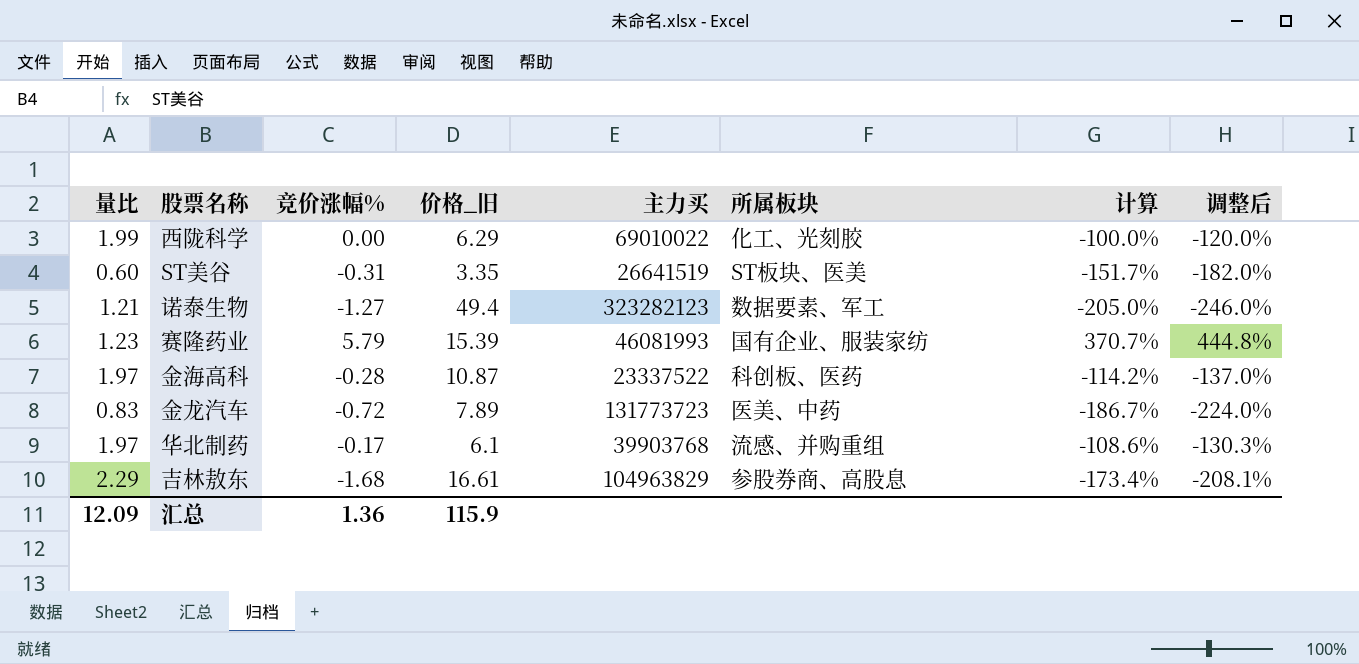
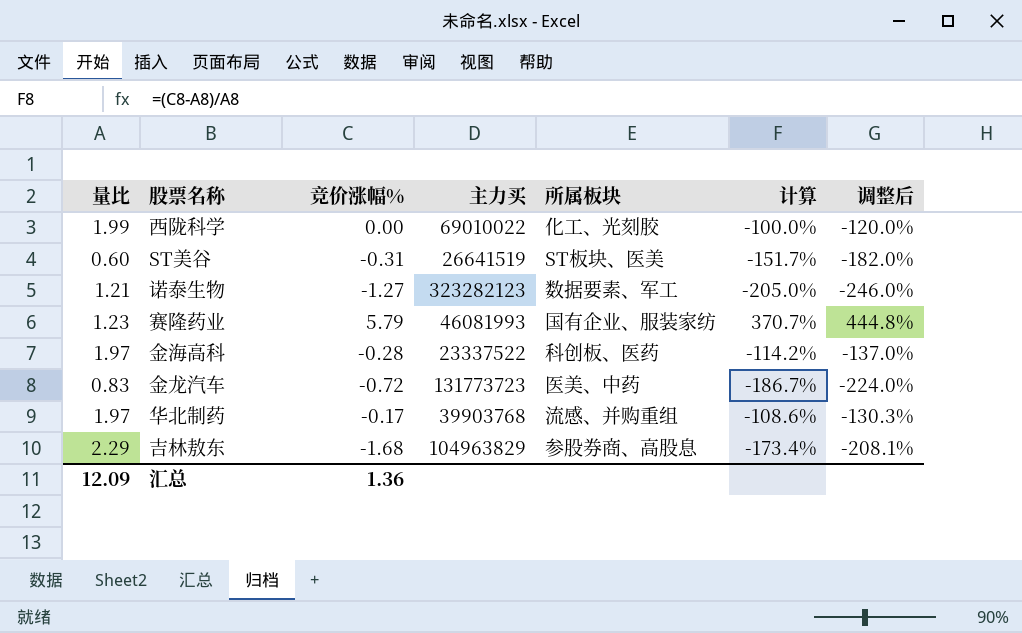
column 价格_旧 | position: 4 -> none

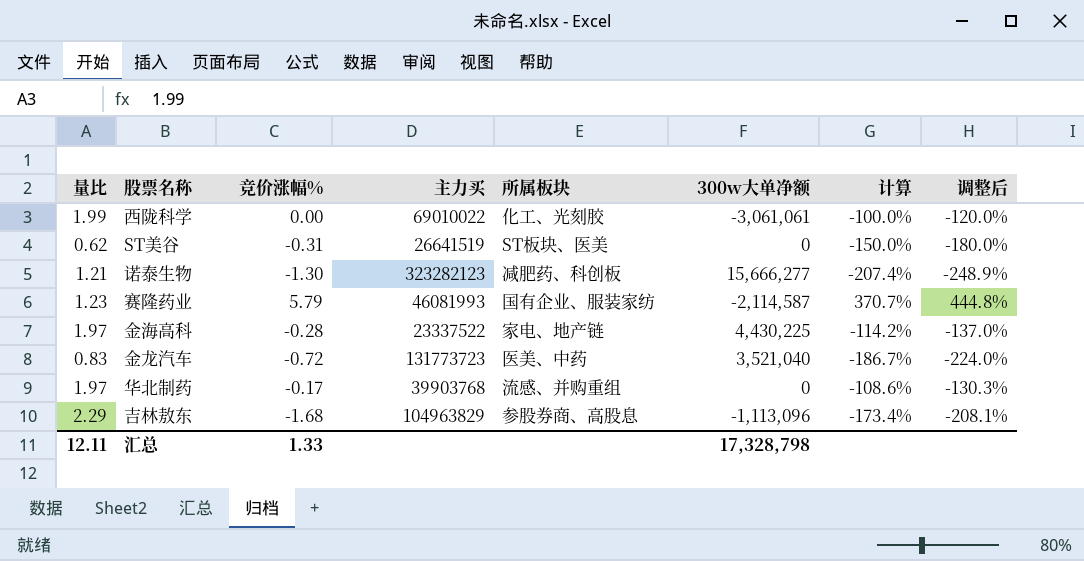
column 300w大单净额 | position: none -> 6
ST美谷 | 量比: 0.60 -> 0.62
ST美谷 | 计算: -151.7% -> -150.0%
ST美谷 | 调整后: -182.0% -> -180.0%
诺泰生物 | 竞价涨幅%: -1.27 -> -1.30
诺泰生物 | 所属板块: 数据要素、军工 -> 减肥药、科创板
诺泰生物 | 计算: -205.0% -> -207.4%
诺泰生物 | 调整后: -246.0% -> -248.9%
金海高科 | 所属板块: 科创板、医药 -> 家电、地产链
汇总 | 量比: 12.09 -> 12.11
汇总 | 竞价涨幅%: 1.36 -> 1.33

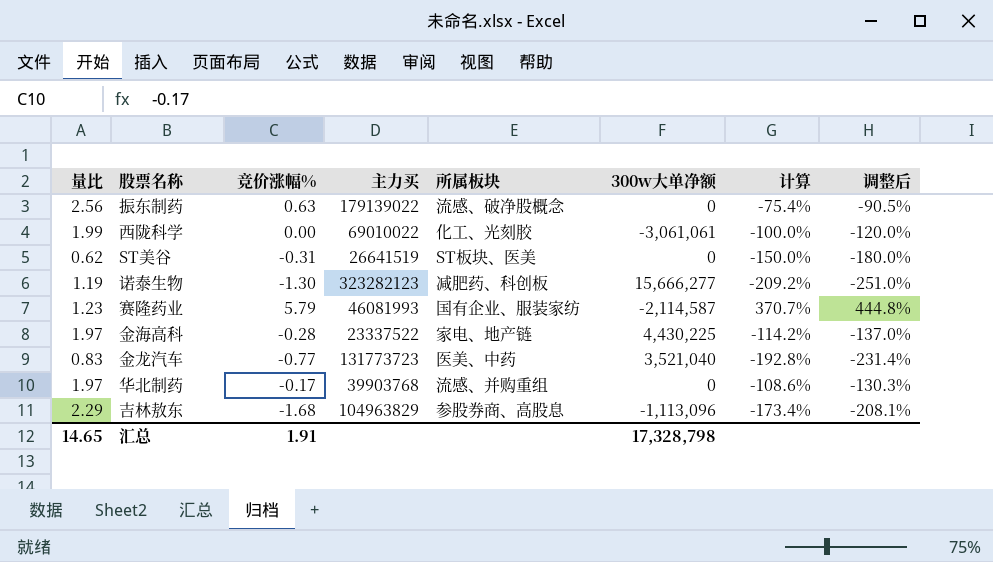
row 振东制药: none -> 2.56 | 0.63 | 179139022 | 流感、破净股概念 | 0 | -75.4% | -90.5%
诺泰生物 | 量比: 1.21 -> 1.19
诺泰生物 | 计算: -207.4% -> -209.2%
诺泰生物 | 调整后: -248.9% -> -251.0%
金龙汽车 | 竞价涨幅%: -0.72 -> -0.77
金龙汽车 | 计算: -186.7% -> -192.8%
金龙汽车 | 调整后: -224.0% -> -231.4%
汇总 | 量比: 12.11 -> 14.65
汇总 | 竞价涨幅%: 1.33 -> 1.91

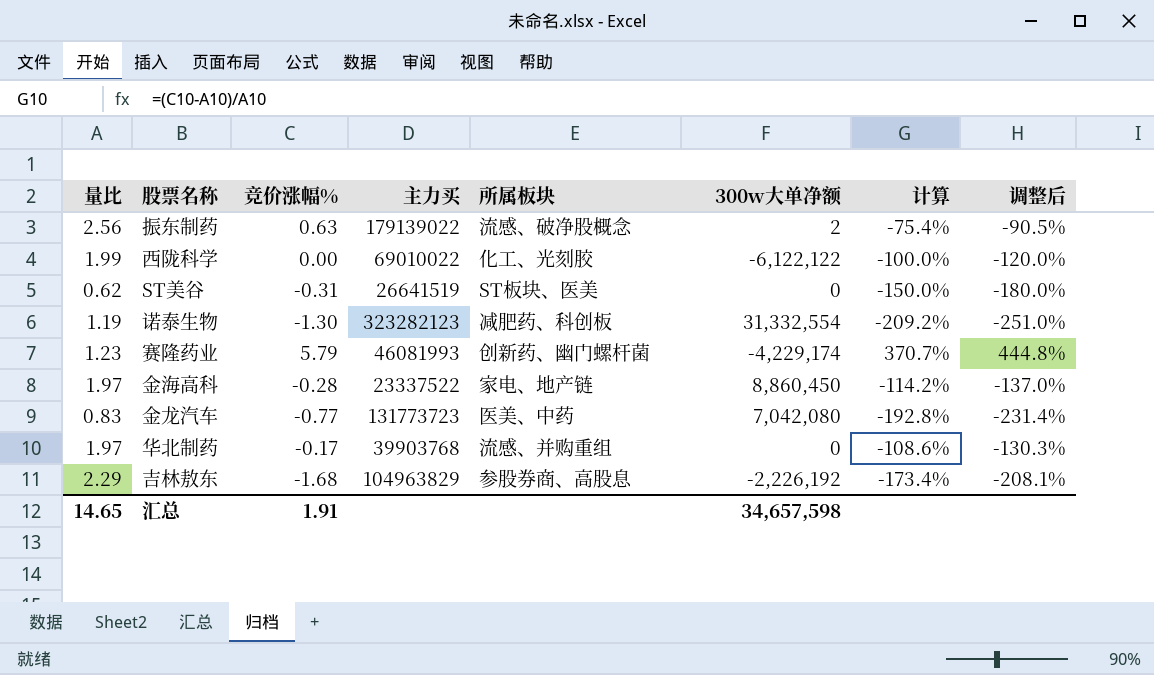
振东制药 | 300w大单净额: 0 -> 2
西陇科学 | 300w大单净额: -3,061,061 -> -6,122,122
诺泰生物 | 300w大单净额: 15,666,277 -> 31,332,554
赛隆药业 | 所属板块: 国有企业、服装家纺 -> 创新药、幽门螺杆菌
赛隆药业 | 300w大单净额: -2,114,587 -> -4,229,174
金海高科 | 300w大单净额: 4,430,225 -> 8,860,450
金龙汽车 | 300w大单净额: 3,521,040 -> 7,042,080
吉林敖东 | 300w大单净额: -1,113,096 -> -2,226,192
汇总 | 300w大单净额: 17,328,798 -> 34,657,598

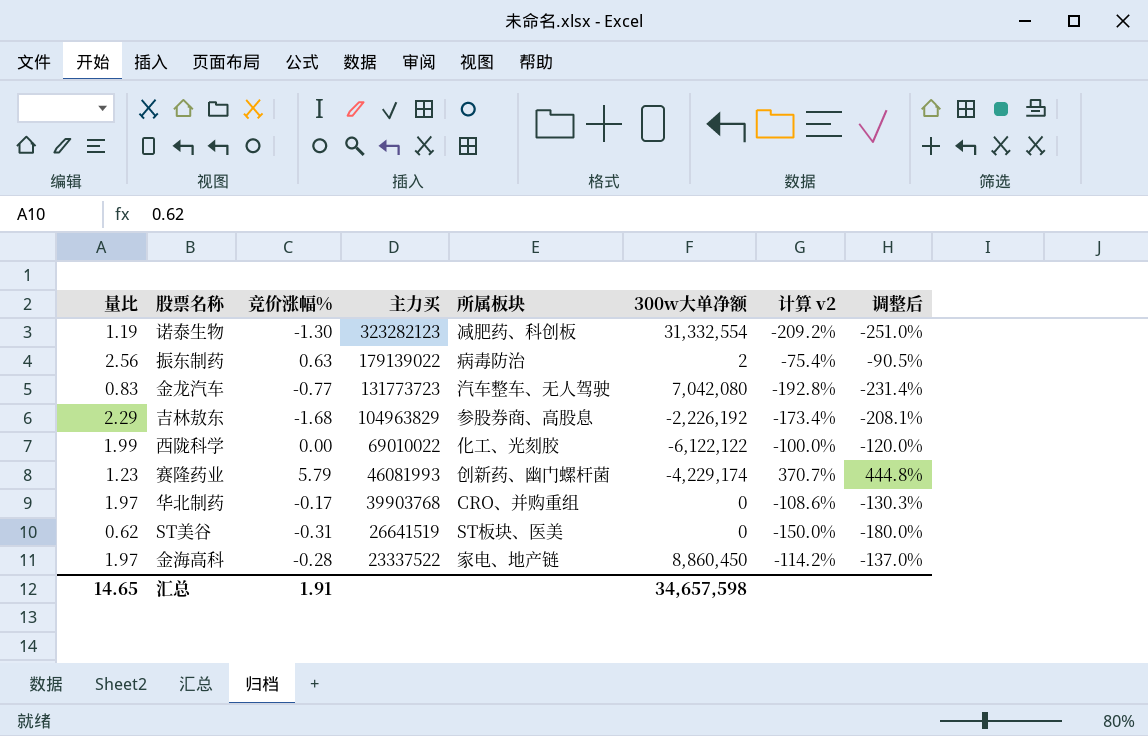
row order: none -> 主力买 descending
column name: 计算 -> 计算 v2
振东制药 | 所属板块: 流感、破净股概念 -> 病毒防治
金龙汽车 | 所属板块: 医美、中药 -> 汽车整车、无人驾驶
华北制药 | 所属板块: 流感、并购重组 -> CRO、并购重组

